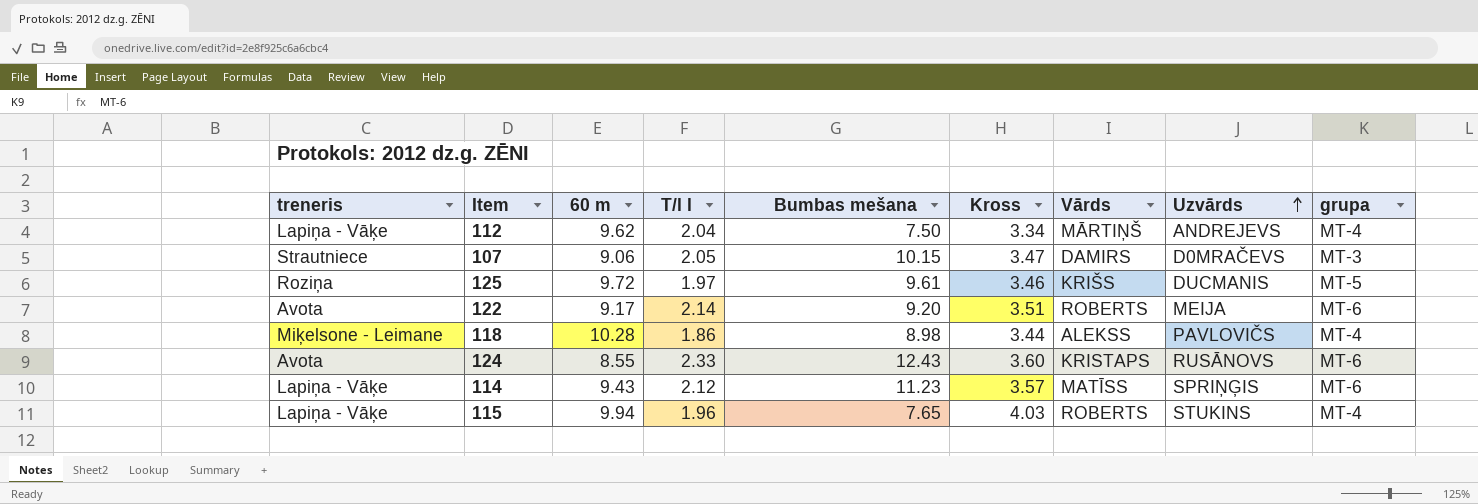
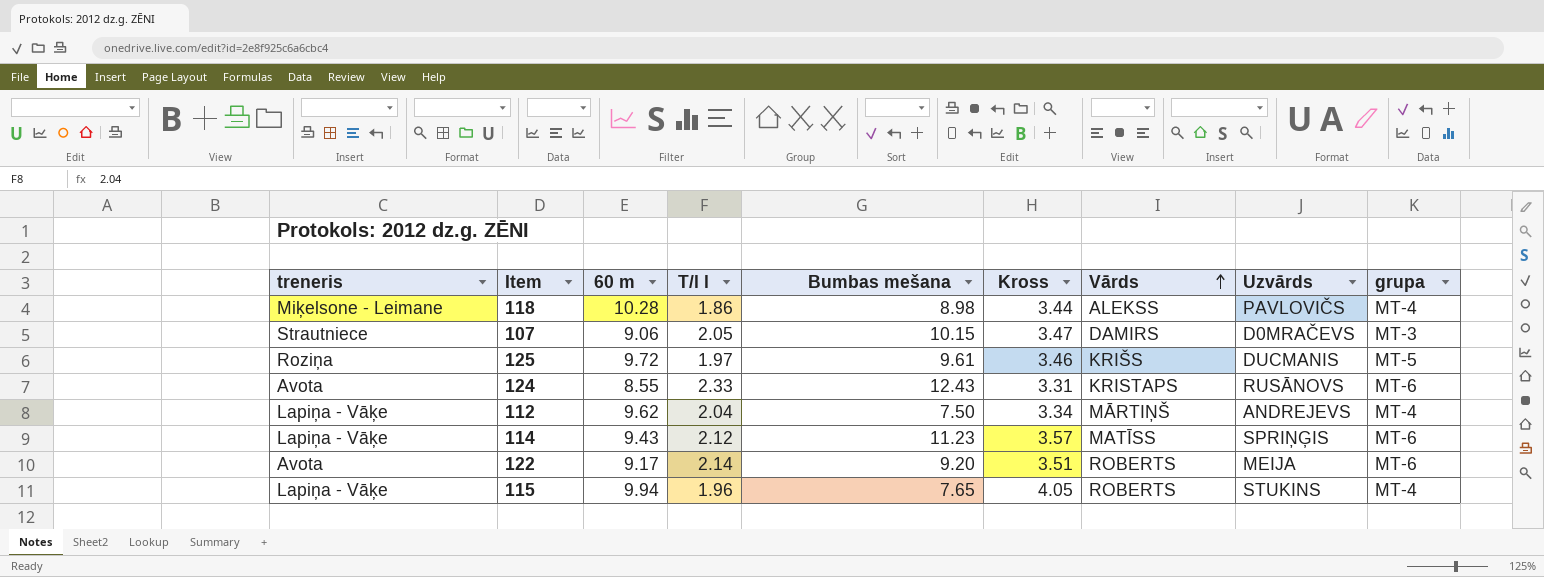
row order: Uzvārds ascending -> Vārds ascending
124 | Kross: 3.60 -> 3.31
115 | Kross: 4.03 -> 4.05

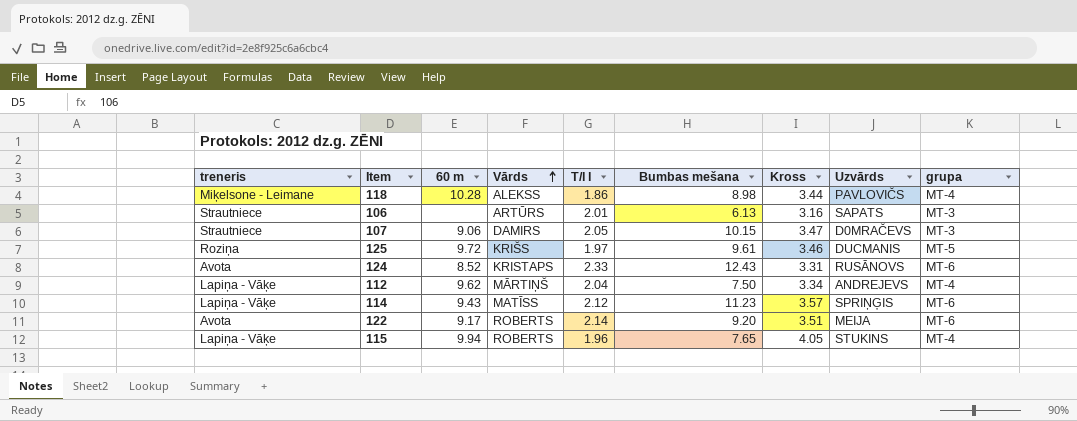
column Vārds | position: 7 -> 4
row 106: none -> Strautniece | none | ARTŪRS | 2.01 | 6.13 | 3.16 | SAPATS | MT-3
124 | 60 m: 8.55 -> 8.52

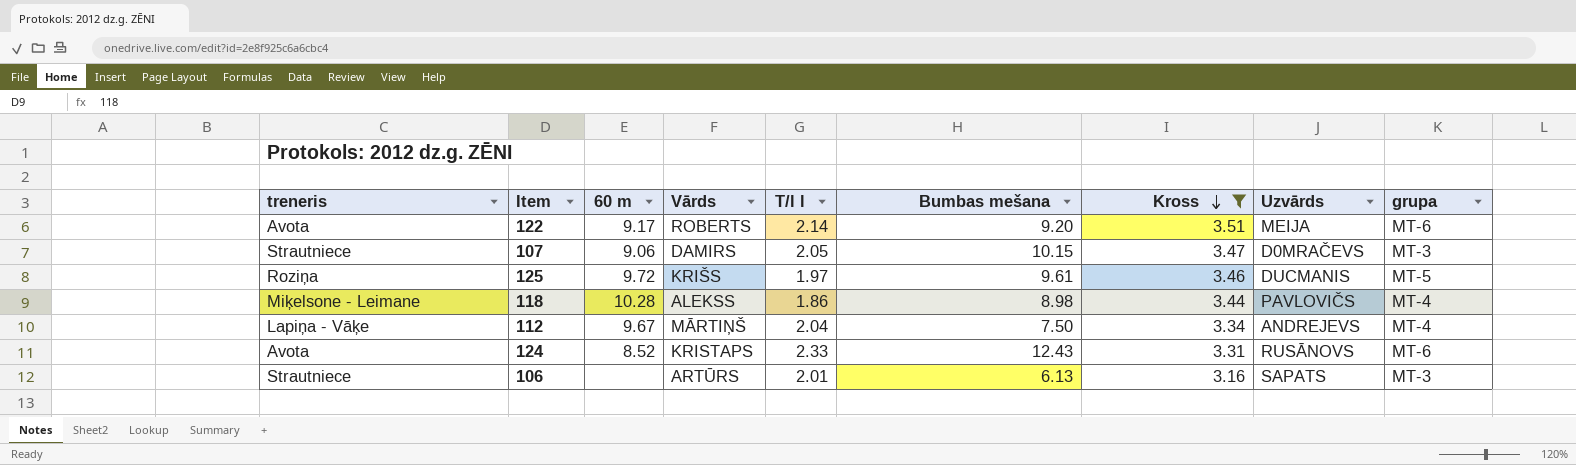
filter: none -> Kross <= 3.51
row order: Vārds ascending -> Kross descending
112 | 60 m: 9.62 -> 9.67

